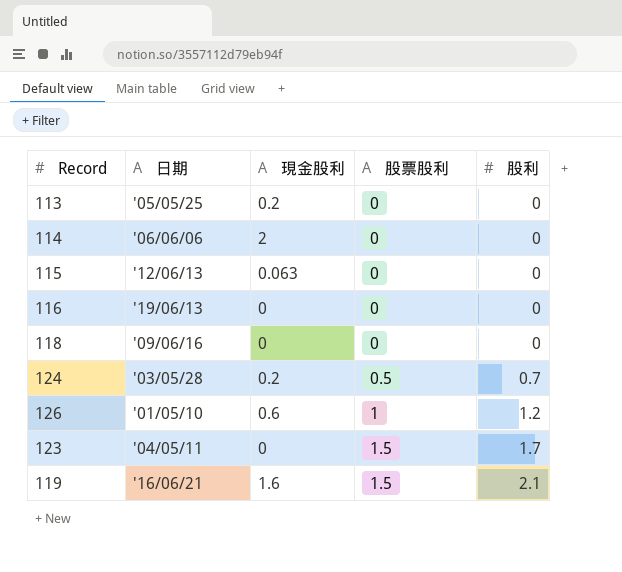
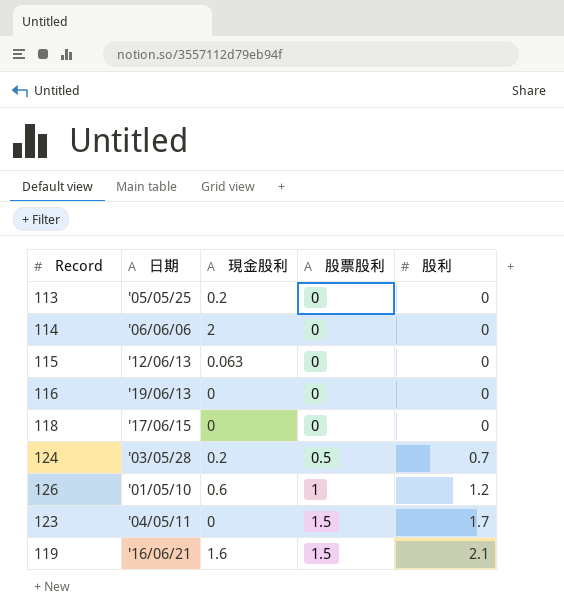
118 | 日期: '09/06/16 -> '17/06/15

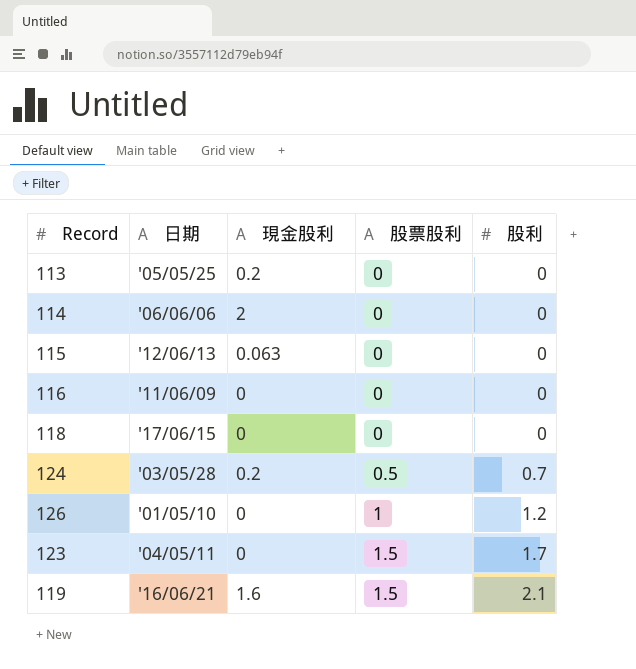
116 | 日期: '19/06/13 -> '11/06/09
126 | 現金股利: 0.6 -> 0

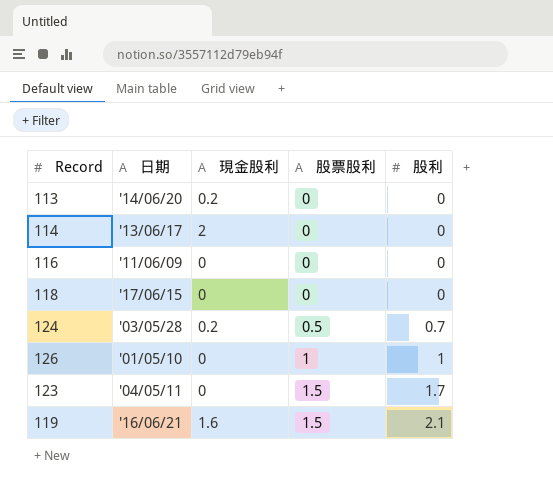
row 115: '12/06/13 | 0.063 | 0 | 0 -> none
113 | 日期: '05/05/25 -> '14/06/20
114 | 日期: '06/06/06 -> '13/06/17
126 | 股利: 1.2 -> 1

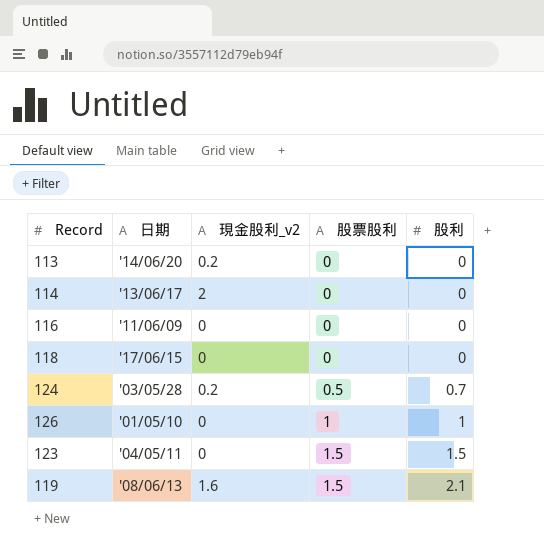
column name: 現金股利 -> 現金股利_v2
123 | 股利: 1.7 -> 1.5
119 | 日期: '16/06/21 -> '08/06/13

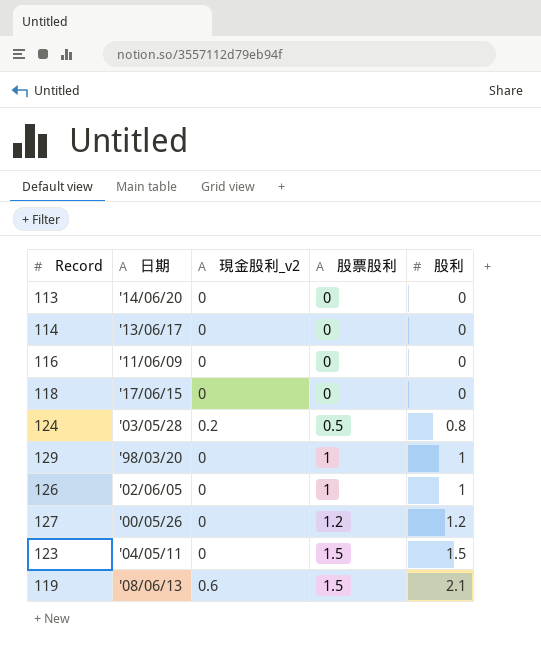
113 | 現金股利_v2: 0.2 -> 0
114 | 現金股利_v2: 2 -> 0
124 | 股利: 0.7 -> 0.8
row 129: none -> '98/03/20 | 0 | 1 | 1
126 | 日期: '01/05/10 -> '02/06/05
row 127: none -> '00/05/26 | 0 | 1.2 | 1.2
119 | 現金股利_v2: 1.6 -> 0.6

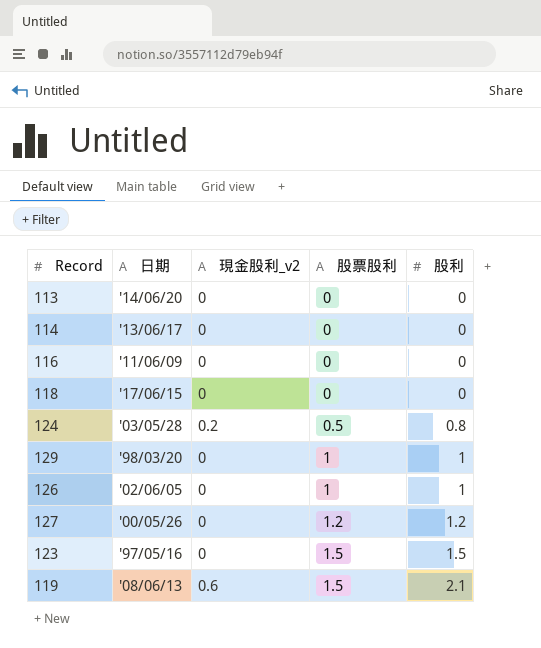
123 | 日期: '04/05/11 -> '97/05/16

